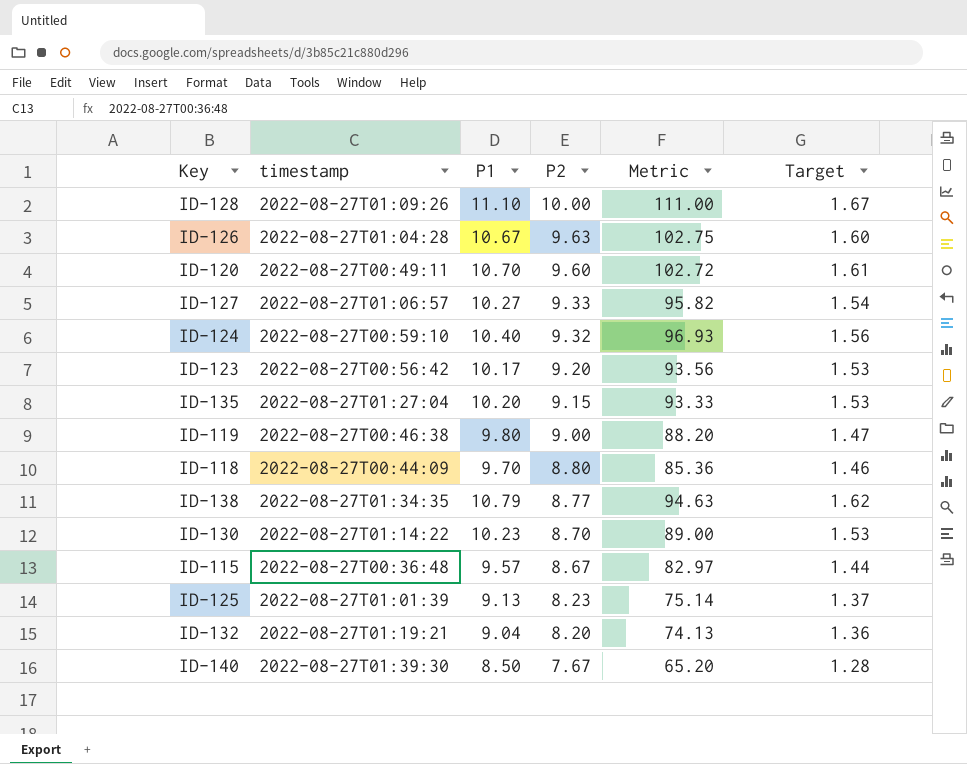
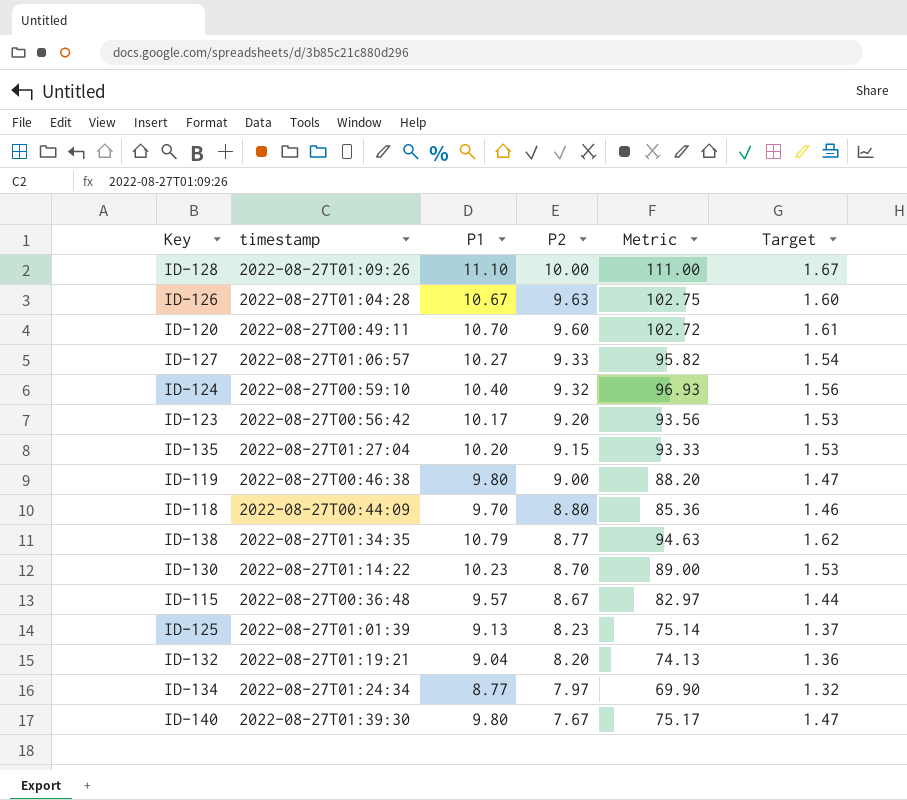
row ID-134: none -> 2022-08-27T01:24:34 | 8.77 | 7.97 | 69.90 | 1.32
ID-140 | P1: 8.50 -> 9.80
ID-140 | Metric: 65.20 -> 75.17
ID-140 | Target: 1.28 -> 1.47

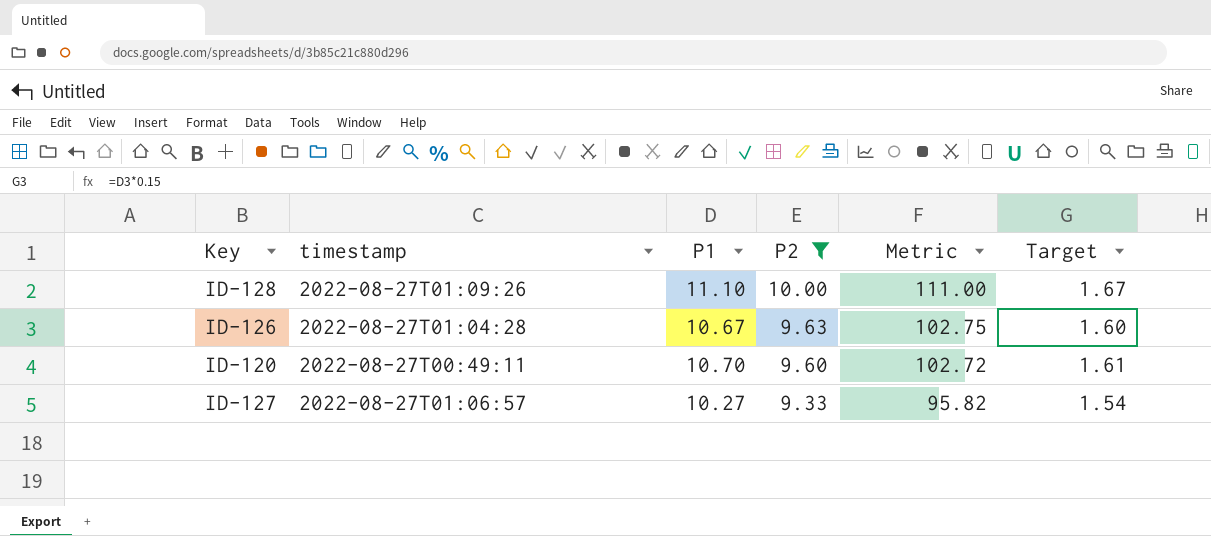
filter: none -> P2 >= 9.33

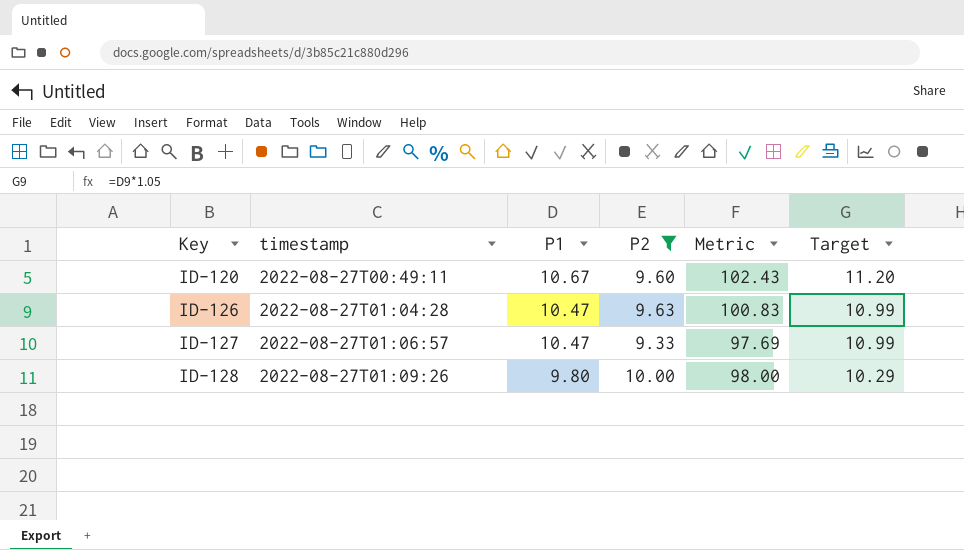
row order: P2 descending -> Key ascending
column Target | formula: [P1] * 0.15 -> [P1] * 1.05
ID-120 | P1: 10.70 -> 10.67
ID-120 | Metric: 102.72 -> 102.43
ID-126 | P1: 10.67 -> 10.47
ID-126 | Metric: 102.75 -> 100.83
ID-127 | P1: 10.27 -> 10.47
ID-127 | Metric: 95.82 -> 97.69
ID-128 | P1: 11.10 -> 9.80
ID-128 | Metric: 111.00 -> 98.00

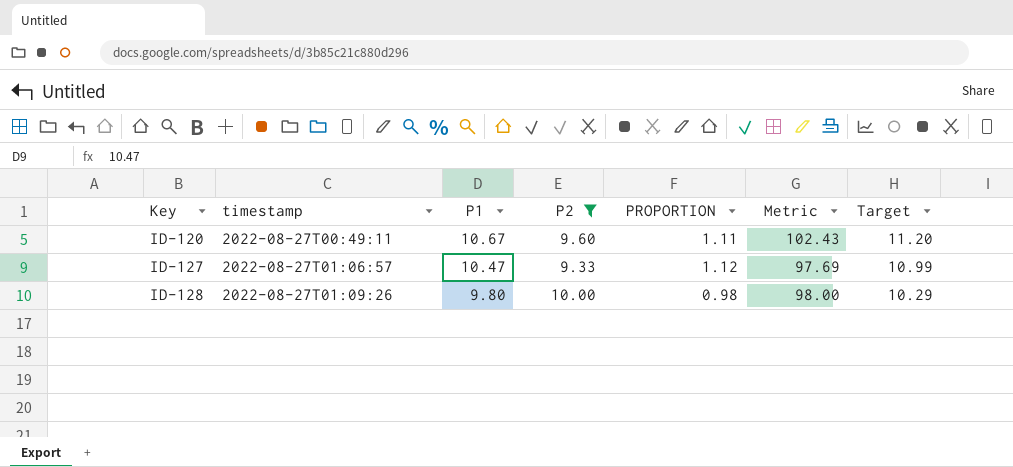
column PROPORTION | formula: none -> [P1] / [P2]
row ID-126: 2022-08-27T01:04:28 | 10.47 | 9.63 | 100.83 | 10.99 -> none

